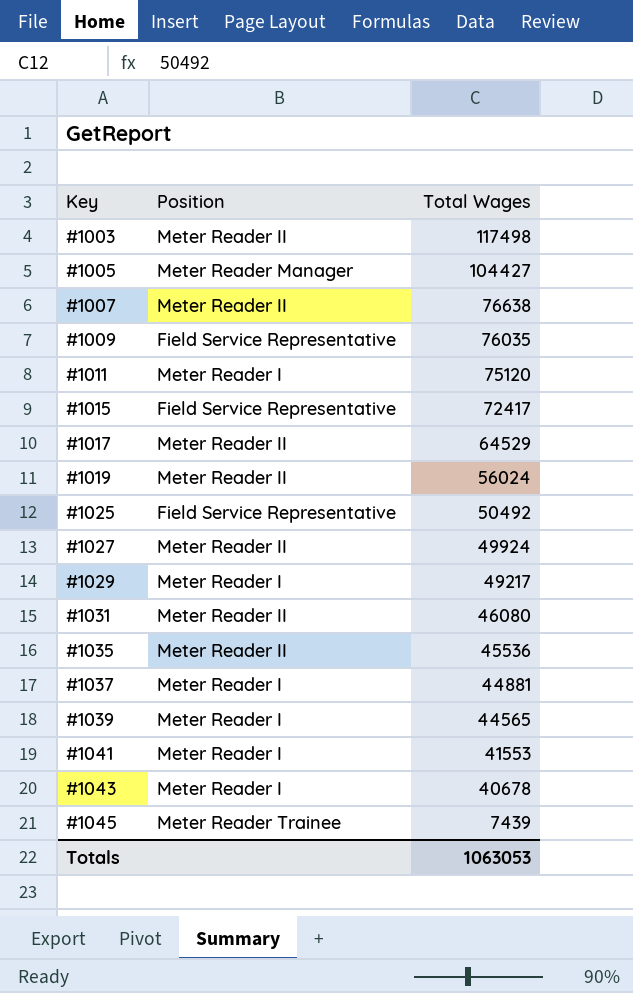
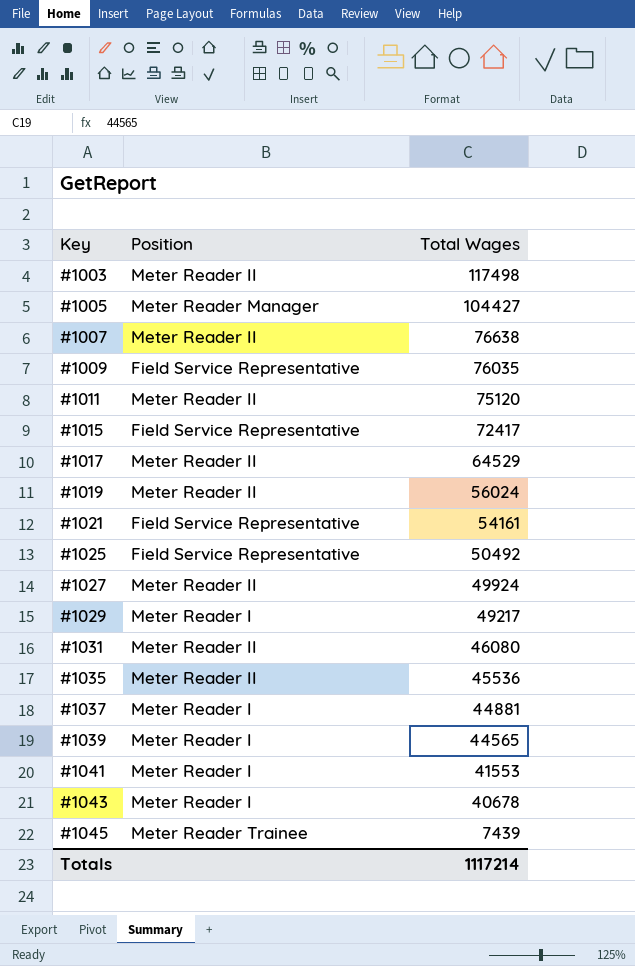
#1011 | Position: Meter Reader I -> Meter Reader II
row #1021: none -> Field Service Representative | 54161
Totals | Total Wages: 1063053 -> 1117214

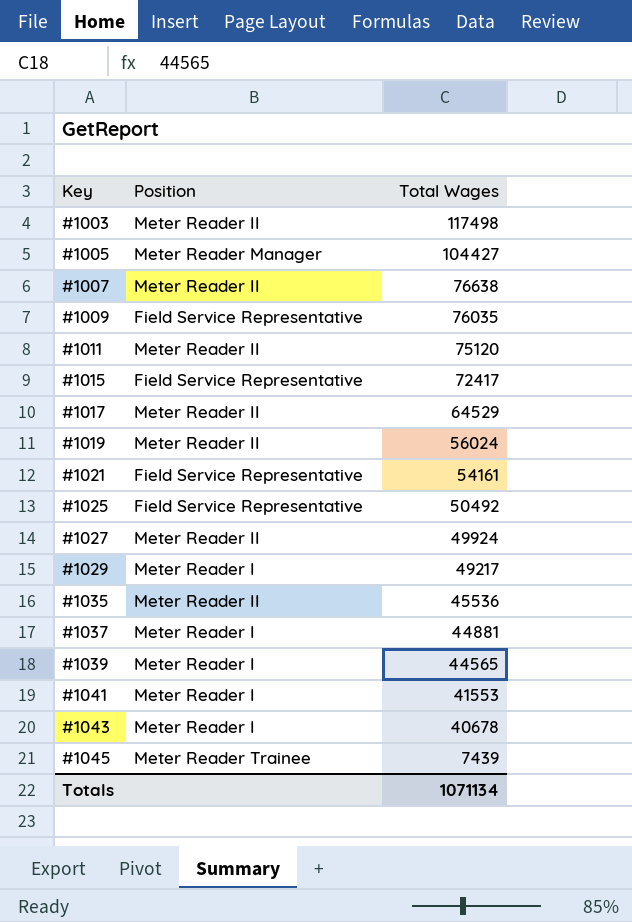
row #1031: Meter Reader II | 46080 -> none
Totals | Total Wages: 1117214 -> 1071134

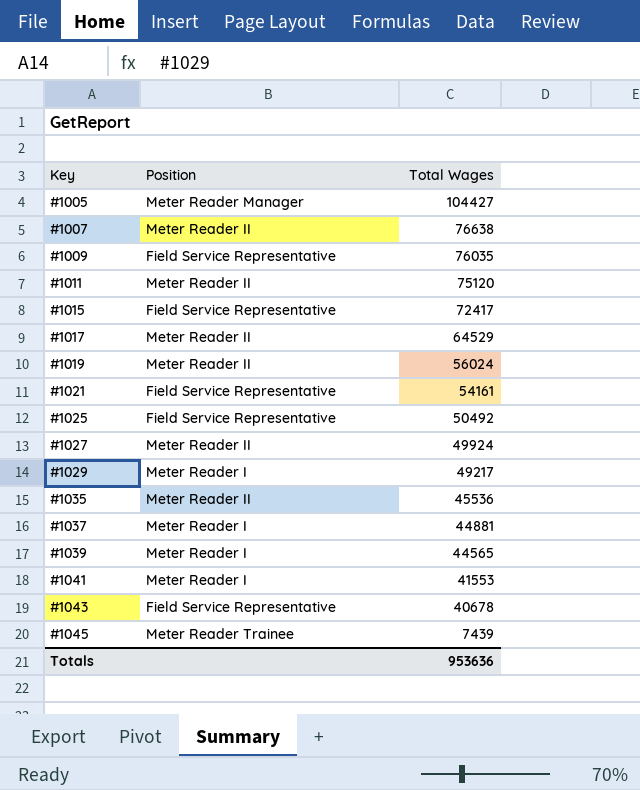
row #1003: Meter Reader II | 117498 -> none
#1043 | Position: Meter Reader I -> Field Service Representative
Totals | Total Wages: 1071134 -> 953636

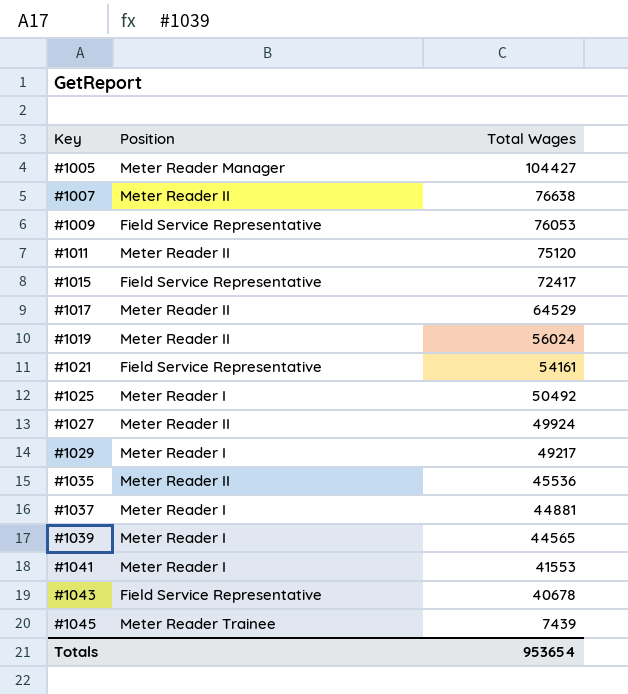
#1009 | Total Wages: 76035 -> 76053
#1025 | Position: Field Service Representative -> Meter Reader I
Totals | Total Wages: 953636 -> 953654

